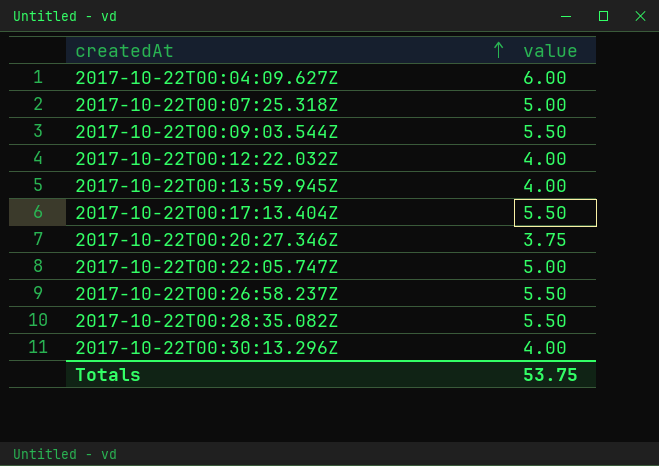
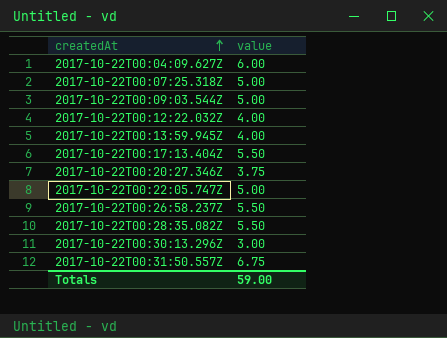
2017-10-22T00:09:03.544Z | value: 5.50 -> 5.00
2017-10-22T00:30:13.296Z | value: 4.00 -> 3.00
row 2017-10-22T00:31:50.557Z: none -> 6.75
Totals | value: 53.75 -> 59.00

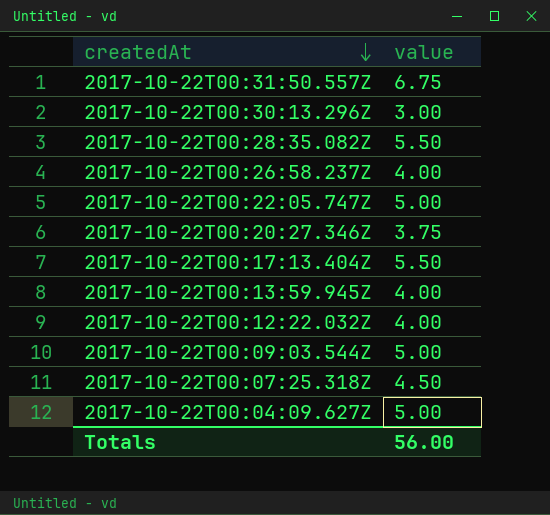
row order: createdAt ascending -> createdAt descending
2017-10-22T00:26:58.237Z | value: 5.50 -> 4.00
2017-10-22T00:07:25.318Z | value: 5.00 -> 4.50
2017-10-22T00:04:09.627Z | value: 6.00 -> 5.00
Totals | value: 59.00 -> 56.00

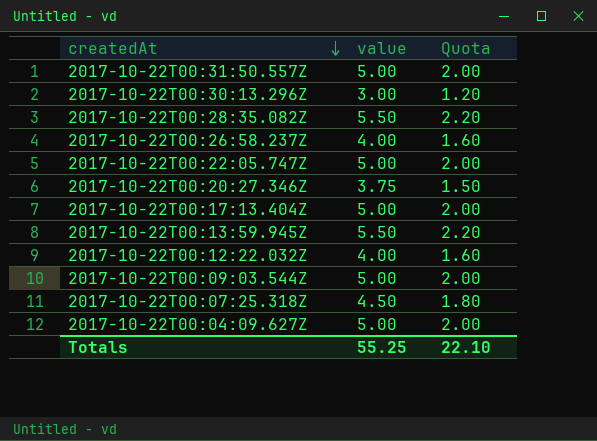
column Quota | formula: none -> [value] * 0.4
2017-10-22T00:31:50.557Z | value: 6.75 -> 5.00
2017-10-22T00:17:13.404Z | value: 5.50 -> 5.00
2017-10-22T00:13:59.945Z | value: 4.00 -> 5.50
Totals | value: 56.00 -> 55.25

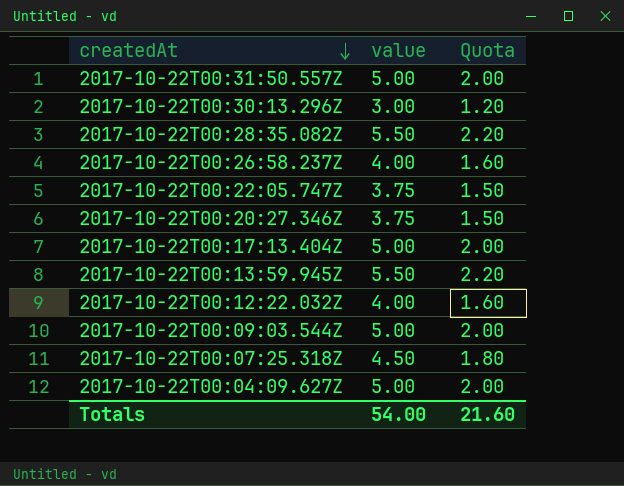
2017-10-22T00:22:05.747Z | value: 5.00 -> 3.75
2017-10-22T00:22:05.747Z | Quota: 2.00 -> 1.50
Totals | value: 55.25 -> 54.00
Totals | Quota: 22.10 -> 21.60

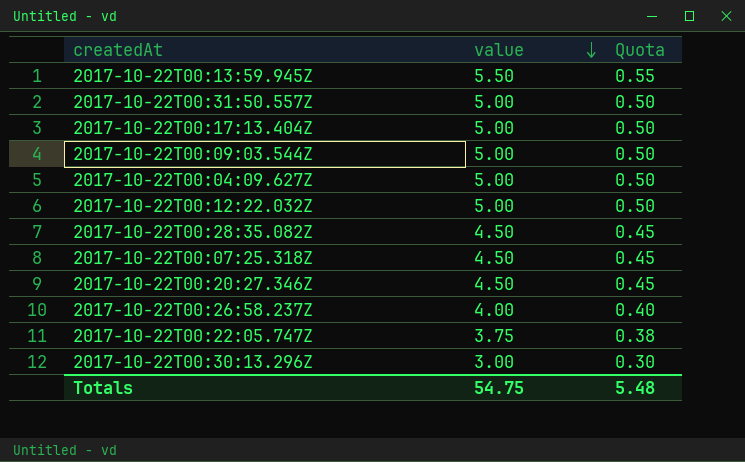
row order: createdAt descending -> value descending
column Quota | formula: [value] * 0.4 -> [value] * 0.1
2017-10-22T00:12:22.032Z | value: 4.00 -> 5.00
2017-10-22T00:28:35.082Z | value: 5.50 -> 4.50
2017-10-22T00:20:27.346Z | value: 3.75 -> 4.50
Totals | value: 54.00 -> 54.75
Totals | Quota: 21.60 -> 5.48

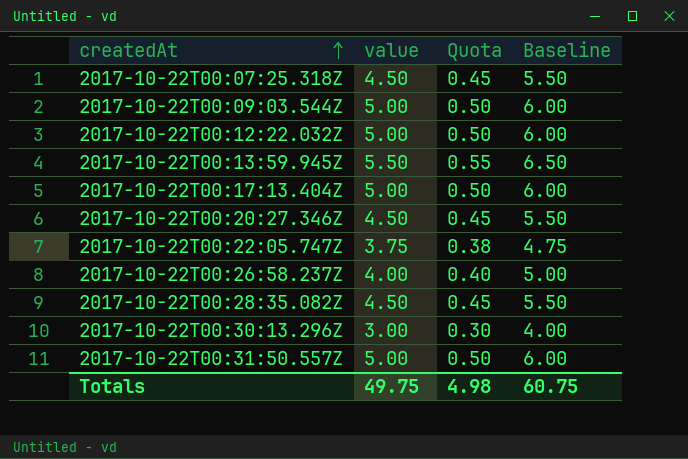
row order: value descending -> createdAt ascending
column Baseline | formula: none -> [value] + 1
row 2017-10-22T00:04:09.627Z: 5.00 | 0.50 -> none
Totals | value: 54.75 -> 49.75
Totals | Quota: 5.48 -> 4.98

